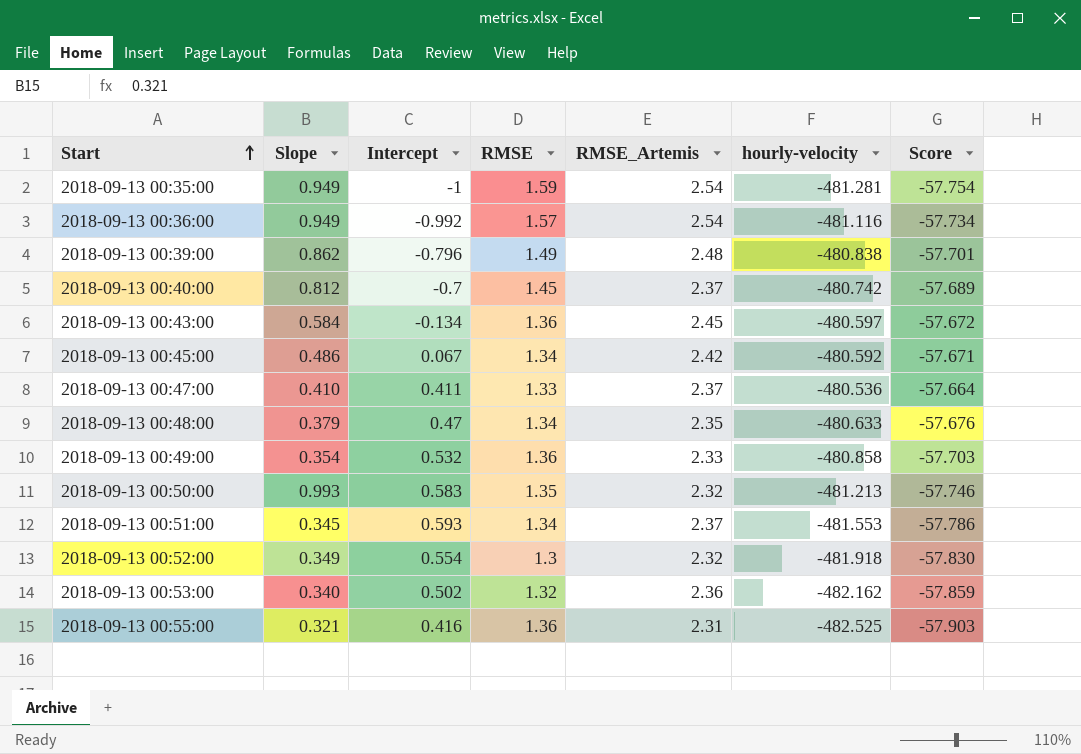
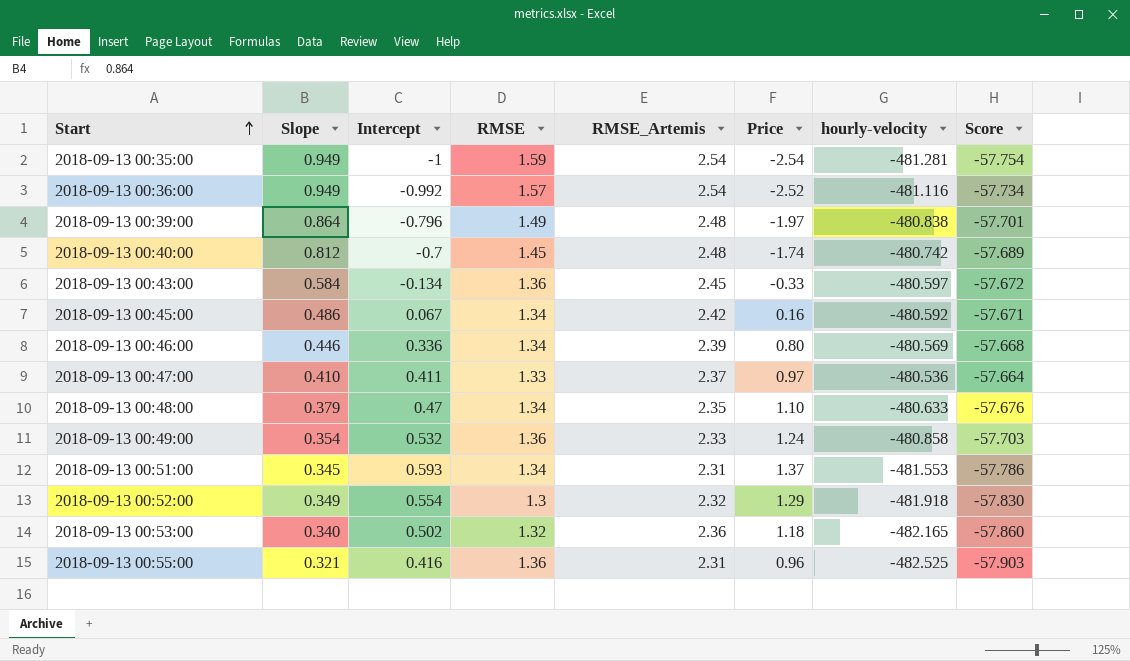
column Price | formula: none -> [Intercept] * [RMSE_Artemis]
row 2018-09-13 00:50:00: 0.993 | 0.583 | 1.35 | 2.32 | -481.213 | -57.746 -> none
2018-09-13 00:39:00 | Slope: 0.862 -> 0.864
2018-09-13 00:40:00 | RMSE_Artemis: 2.37 -> 2.48
row 2018-09-13 00:46:00: none -> 0.446 | 0.336 | 1.34 | 2.39 | 0.80 | -480.569 | -57.668
2018-09-13 00:51:00 | RMSE_Artemis: 2.37 -> 2.31
2018-09-13 00:53:00 | hourly-velocity: -482.162 -> -482.165
2018-09-13 00:53:00 | Score: -57.859 -> -57.860

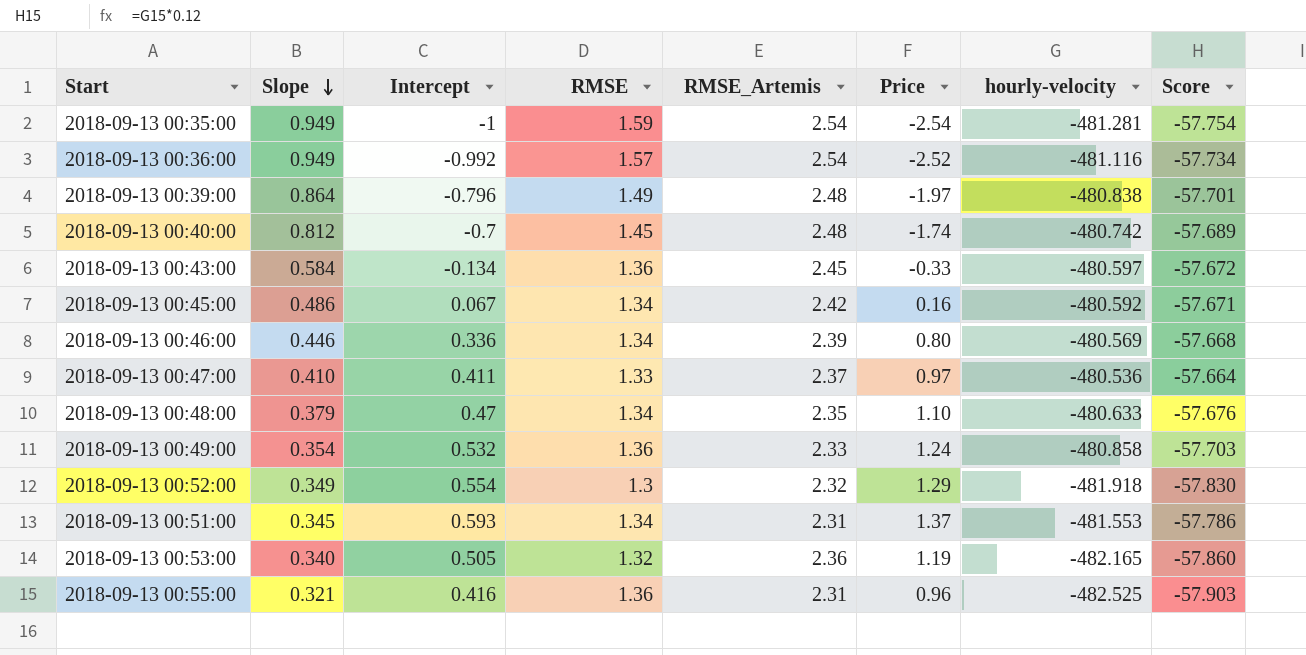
row order: Start ascending -> Slope descending
2018-09-13 00:53:00 | Intercept: 0.502 -> 0.505
2018-09-13 00:53:00 | Price: 1.18 -> 1.19

